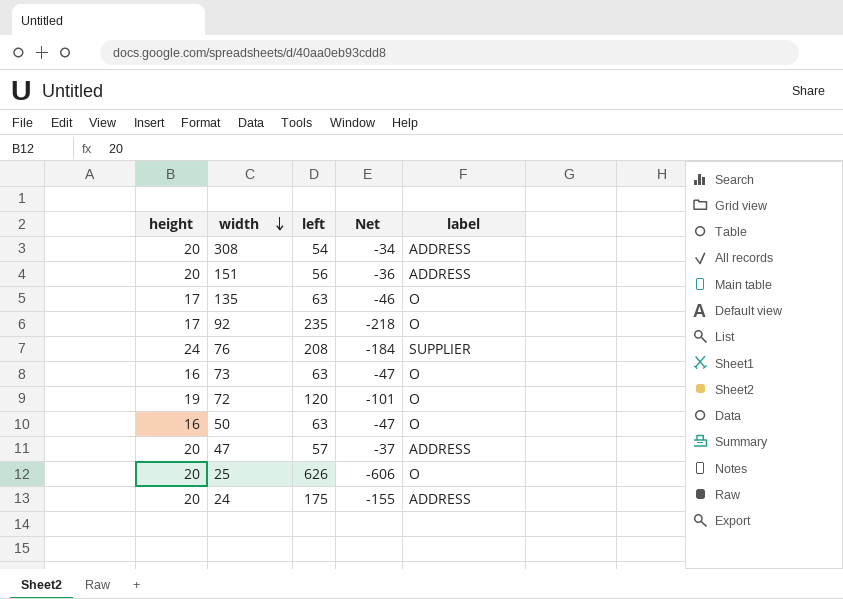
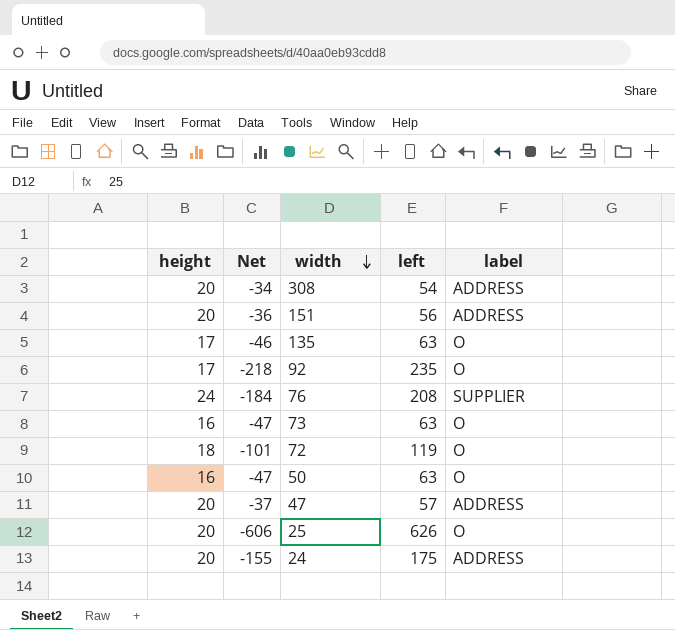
column Net | position: 4 -> 2
72 | height: 19 -> 18
72 | left: 120 -> 119

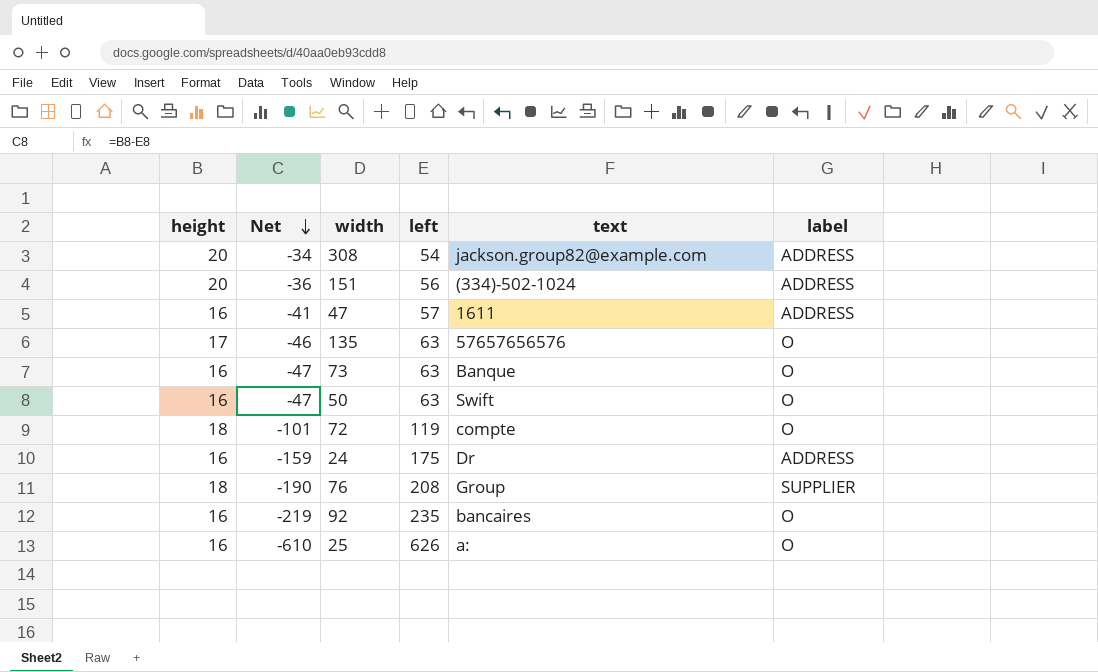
row order: width descending -> Net descending
column text | position: none -> 5
47 | height: 20 -> 16
47 | Net: -37 -> -41
24 | height: 20 -> 16
24 | Net: -155 -> -159
76 | height: 24 -> 18
76 | Net: -184 -> -190
92 | height: 17 -> 16
92 | Net: -218 -> -219
25 | height: 20 -> 16
25 | Net: -606 -> -610

